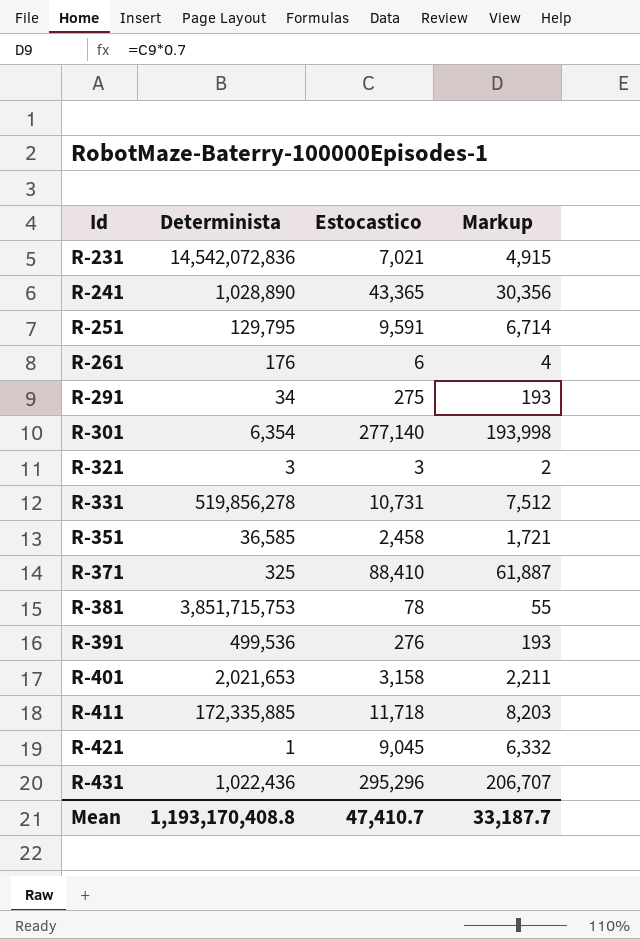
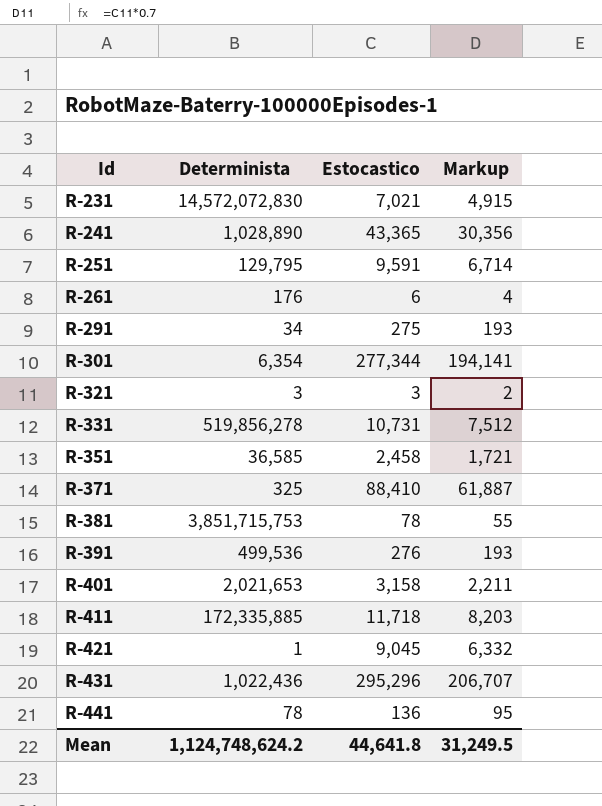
R-231 | Determinista: 14,542,072,836 -> 14,572,072,830
R-301 | Estocastico: 277,140 -> 277,344
R-301 | Markup: 193,998 -> 194,141
row R-441: none -> 78 | 136 | 95
Mean | Determinista: 1,193,170,408.8 -> 1,124,748,624.2
Mean | Estocastico: 47,410.7 -> 44,641.8
Mean | Markup: 33,187.7 -> 31,249.5

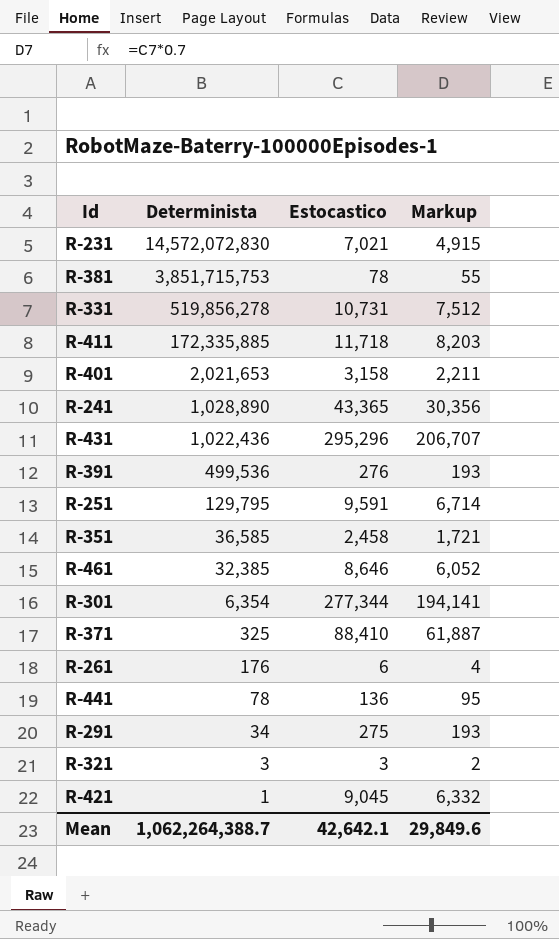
row order: Id ascending -> Determinista descending
row R-461: none -> 32,385 | 8,646 | 6,052
Mean | Determinista: 1,124,748,624.2 -> 1,062,264,388.7
Mean | Estocastico: 44,641.8 -> 42,642.1
Mean | Markup: 31,249.5 -> 29,849.6

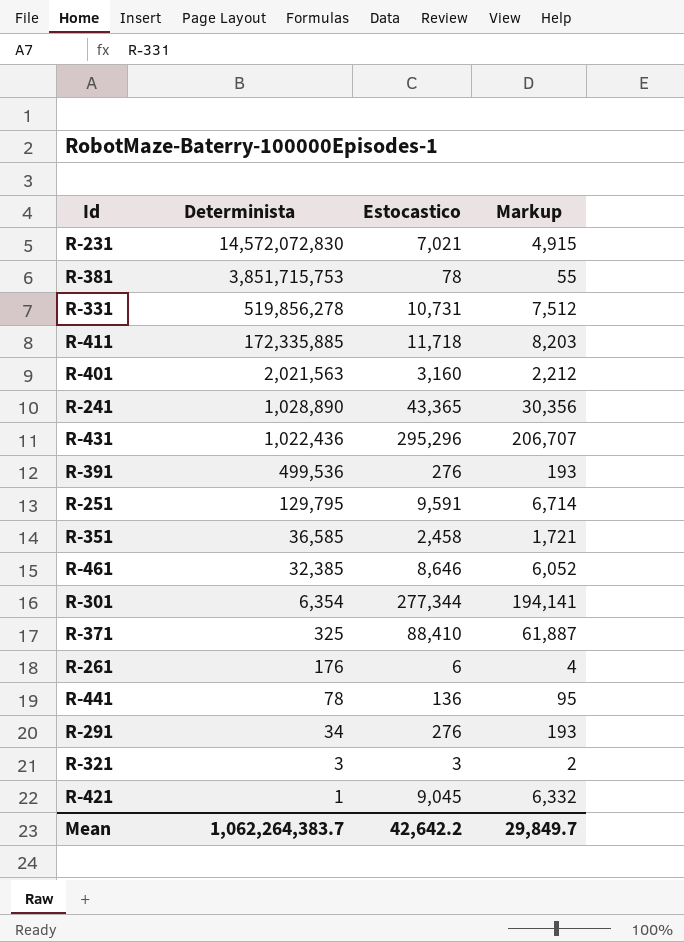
R-401 | Determinista: 2,021,653 -> 2,021,563
R-401 | Estocastico: 3,158 -> 3,160
R-401 | Markup: 2,211 -> 2,212
R-291 | Estocastico: 275 -> 276
Mean | Determinista: 1,062,264,388.7 -> 1,062,264,383.7
Mean | Estocastico: 42,642.1 -> 42,642.2
Mean | Markup: 29,849.6 -> 29,849.7

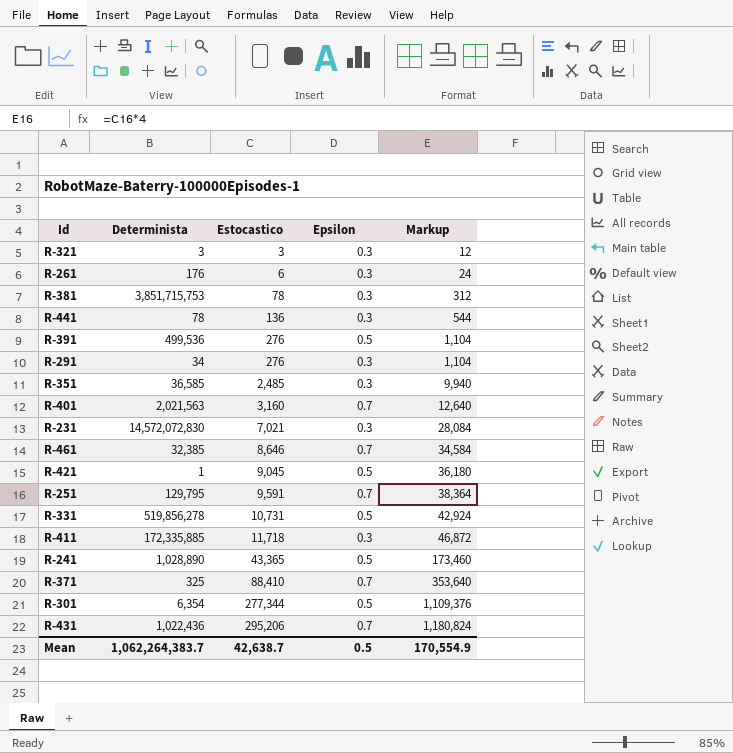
row order: Determinista descending -> Estocastico ascending
column Epsilon | position: none -> 4
column Markup | formula: [Estocastico] * 0.7 -> [Estocastico] * 4
R-351 | Estocastico: 2,458 -> 2,485
R-431 | Estocastico: 295,296 -> 295,206
Mean | Estocastico: 42,642.2 -> 42,638.7
Mean | Markup: 29,849.7 -> 170,554.9

